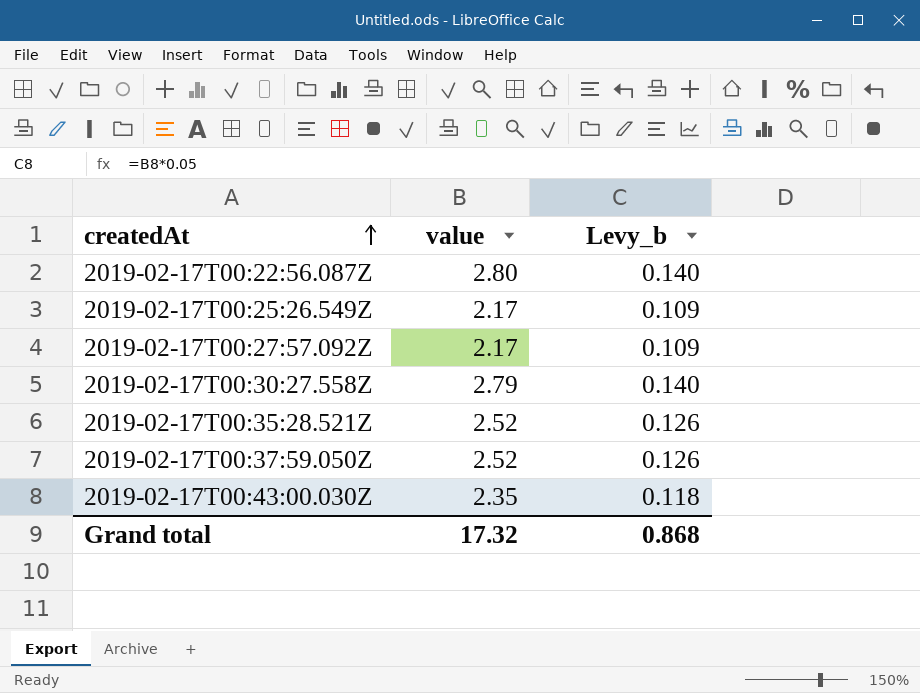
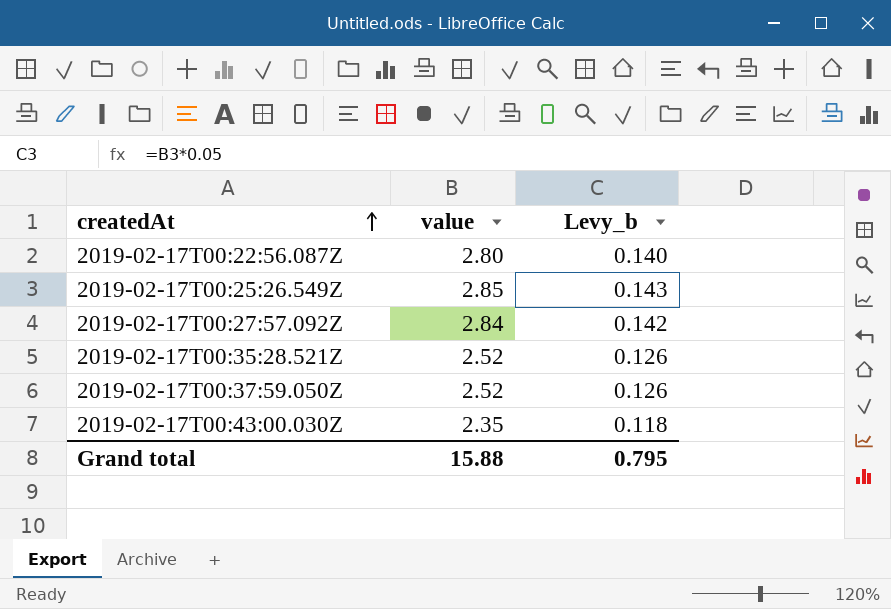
row 2019-02-17T00:30:27.558Z: 2.79 | 0.140 -> none
2019-02-17T00:25:26.549Z | value: 2.17 -> 2.85
2019-02-17T00:25:26.549Z | Levy_b: 0.109 -> 0.143
2019-02-17T00:27:57.092Z | value: 2.17 -> 2.84
2019-02-17T00:27:57.092Z | Levy_b: 0.109 -> 0.142
Grand total | value: 17.32 -> 15.88
Grand total | Levy_b: 0.868 -> 0.795

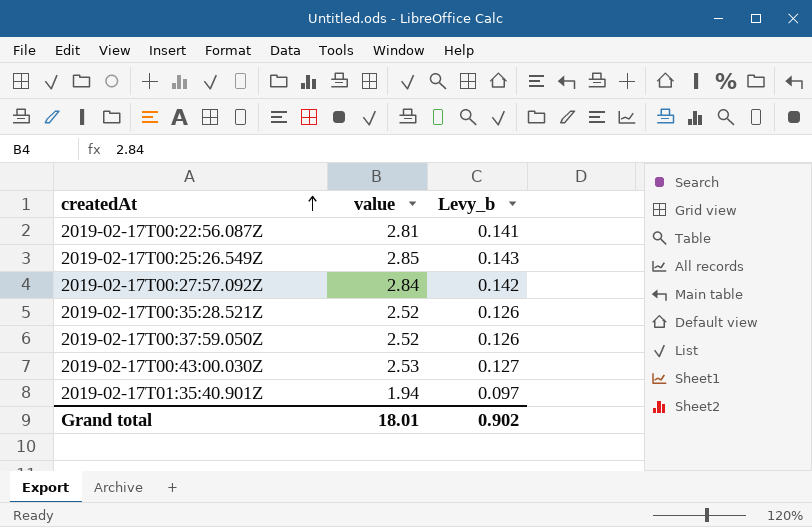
2019-02-17T00:22:56.087Z | value: 2.80 -> 2.81
2019-02-17T00:22:56.087Z | Levy_b: 0.140 -> 0.141
2019-02-17T00:43:00.030Z | value: 2.35 -> 2.53
2019-02-17T00:43:00.030Z | Levy_b: 0.118 -> 0.127
row 2019-02-17T01:35:40.901Z: none -> 1.94 | 0.097
Grand total | value: 15.88 -> 18.01
Grand total | Levy_b: 0.795 -> 0.902

